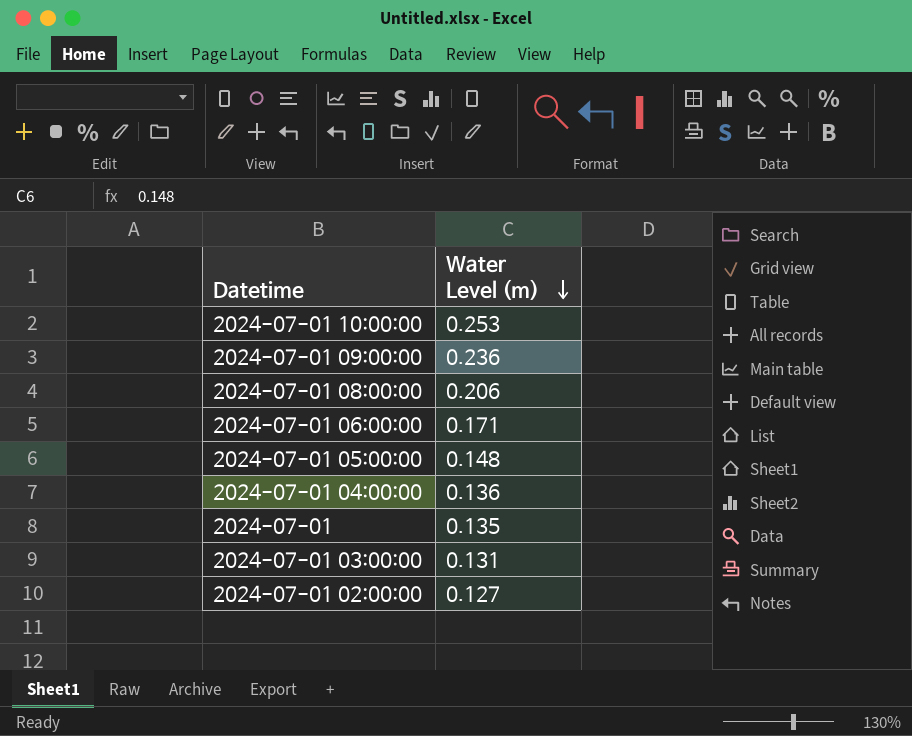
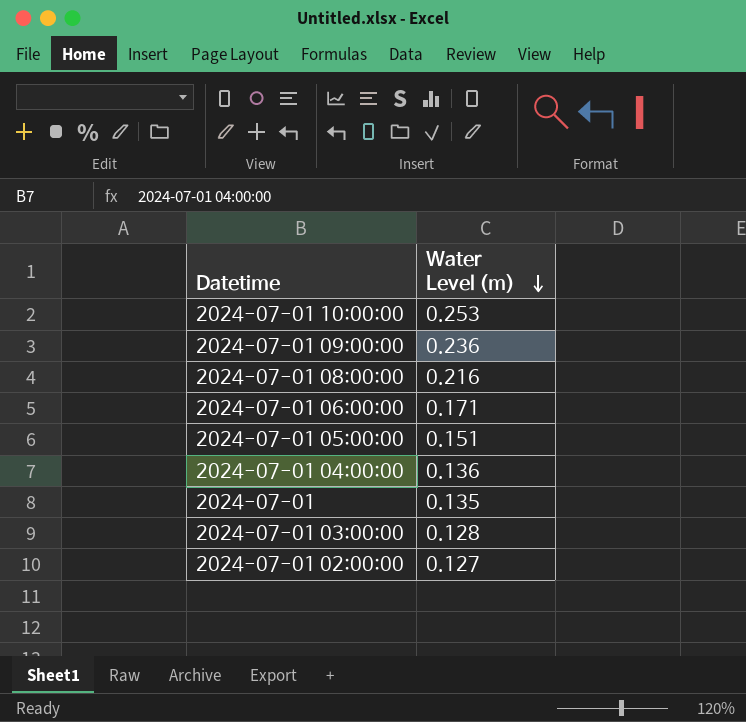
2024-07-01 08:00:00 | Water Level (m): 0.206 -> 0.216
2024-07-01 05:00:00 | Water Level (m): 0.148 -> 0.151
2024-07-01 03:00:00 | Water Level (m): 0.131 -> 0.128

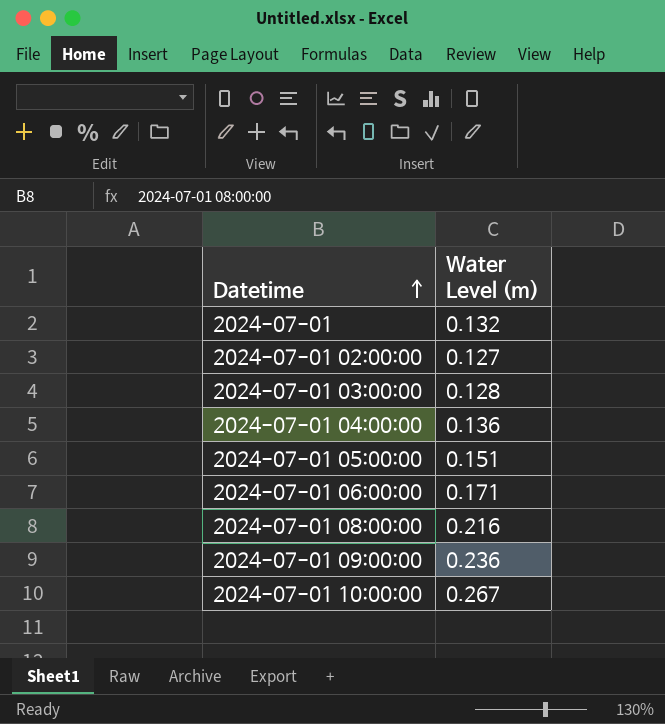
row order: Water Level (m) descending -> Datetime ascending
2024-07-01 | Water Level (m): 0.135 -> 0.132
2024-07-01 10:00:00 | Water Level (m): 0.253 -> 0.267

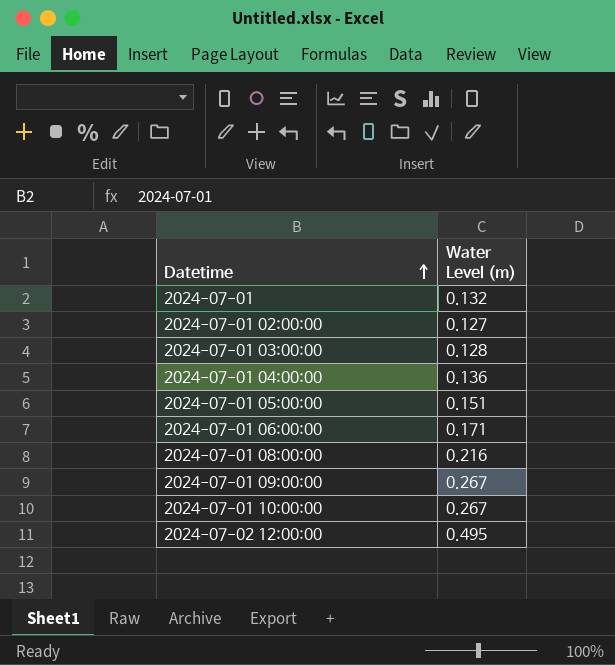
2024-07-01 09:00:00 | Water Level (m): 0.236 -> 0.267
row 2024-07-02 12:00:00: none -> 0.495

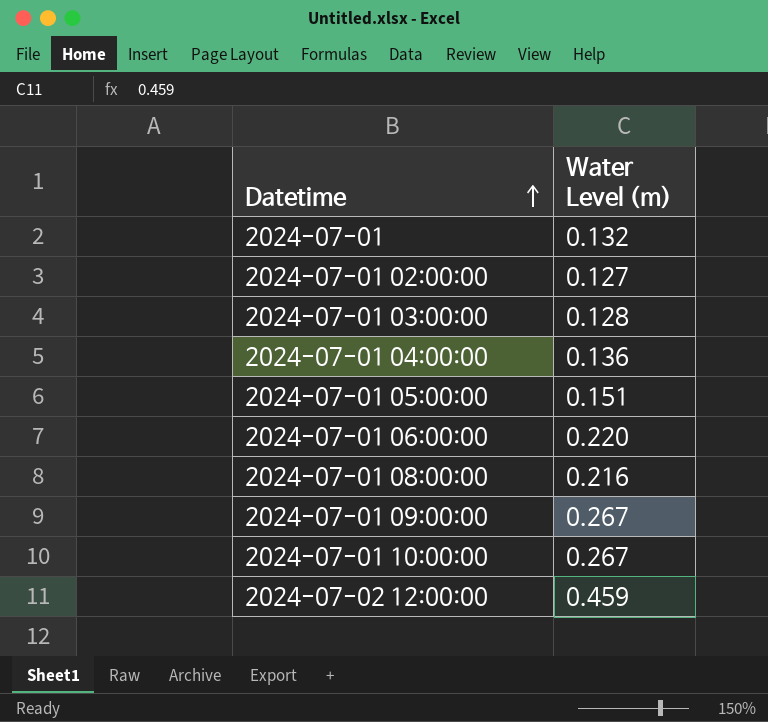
2024-07-01 06:00:00 | Water Level (m): 0.171 -> 0.220
2024-07-02 12:00:00 | Water Level (m): 0.495 -> 0.459

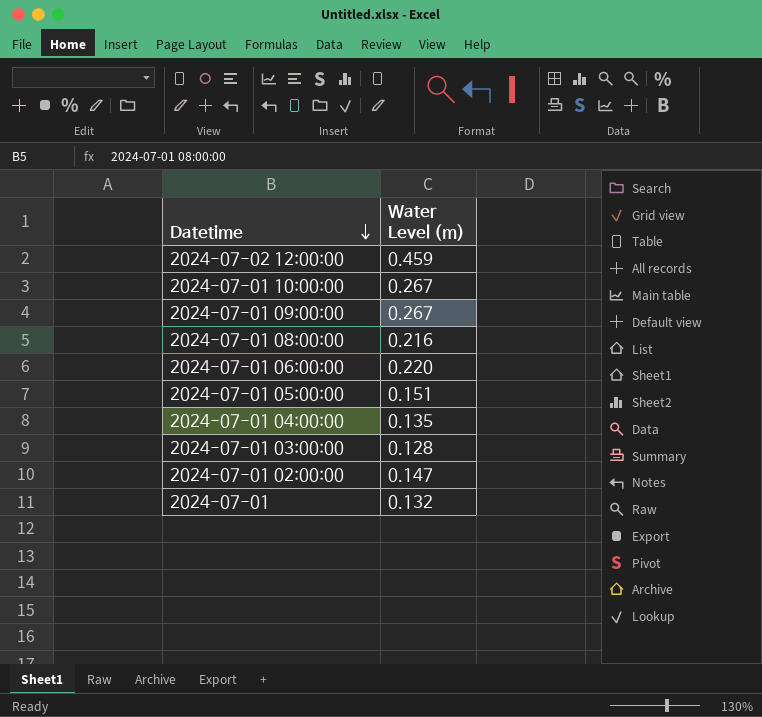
row order: Datetime ascending -> Datetime descending
2024-07-01 04:00:00 | Water Level (m): 0.136 -> 0.135
2024-07-01 02:00:00 | Water Level (m): 0.127 -> 0.147

